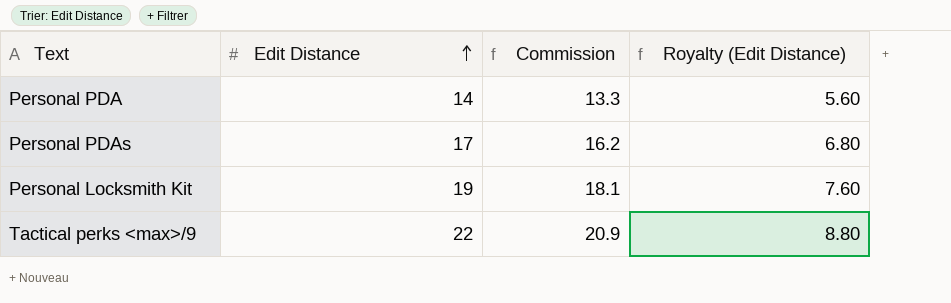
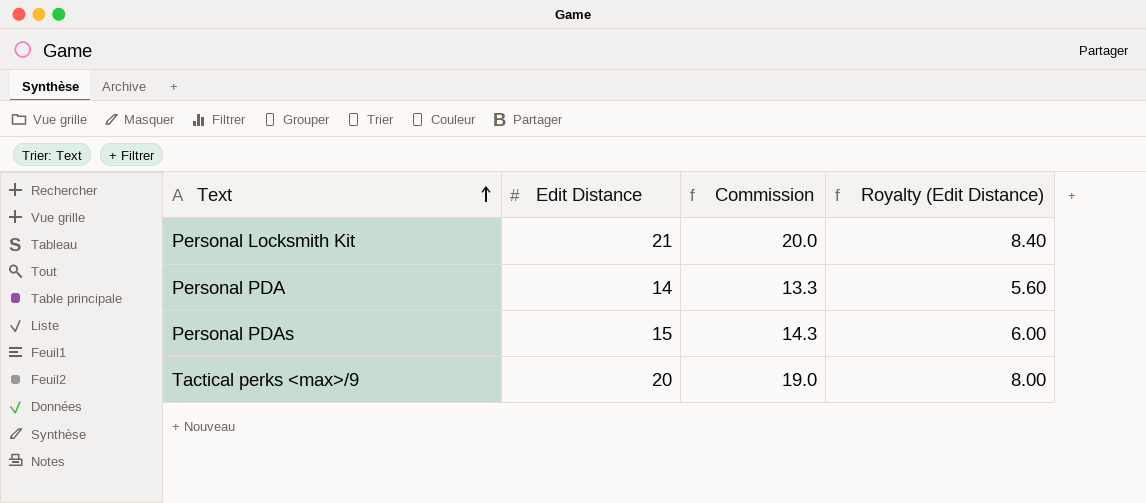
row order: Edit Distance ascending -> Text ascending
Personal Locksmith Kit | Edit Distance: 19 -> 21
Personal Locksmith Kit | Commission: 18.1 -> 20.0
Personal Locksmith Kit | Royalty (Edit Distance): 7.60 -> 8.40
Personal PDAs | Edit Distance: 17 -> 15
Personal PDAs | Commission: 16.2 -> 14.3
Personal PDAs | Royalty (Edit Distance): 6.80 -> 6.00
Tactical perks <max>/9 | Edit Distance: 22 -> 20
Tactical perks <max>/9 | Commission: 20.9 -> 19.0
Tactical perks <max>/9 | Royalty (Edit Distance): 8.80 -> 8.00

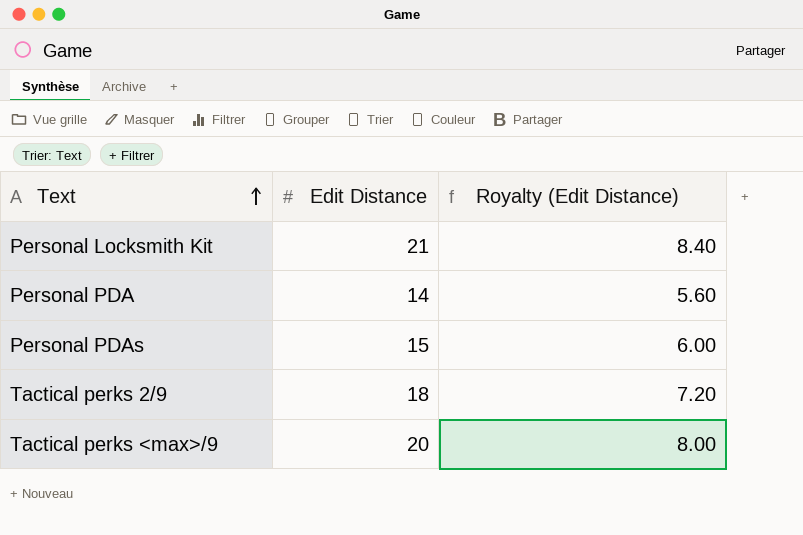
column Commission | formula: [Edit Distance] * 0.95 -> none
row Tactical perks 2/9: none -> 18 | 7.20

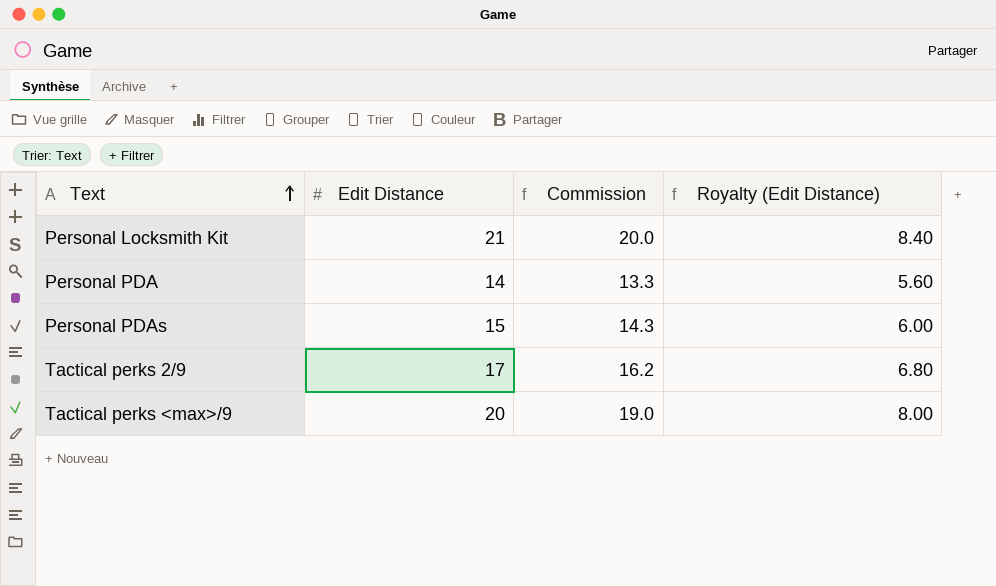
column Commission | formula: none -> [Edit Distance] * 0.95
Tactical perks 2/9 | Edit Distance: 18 -> 17
Tactical perks 2/9 | Royalty (Edit Distance): 7.20 -> 6.80

